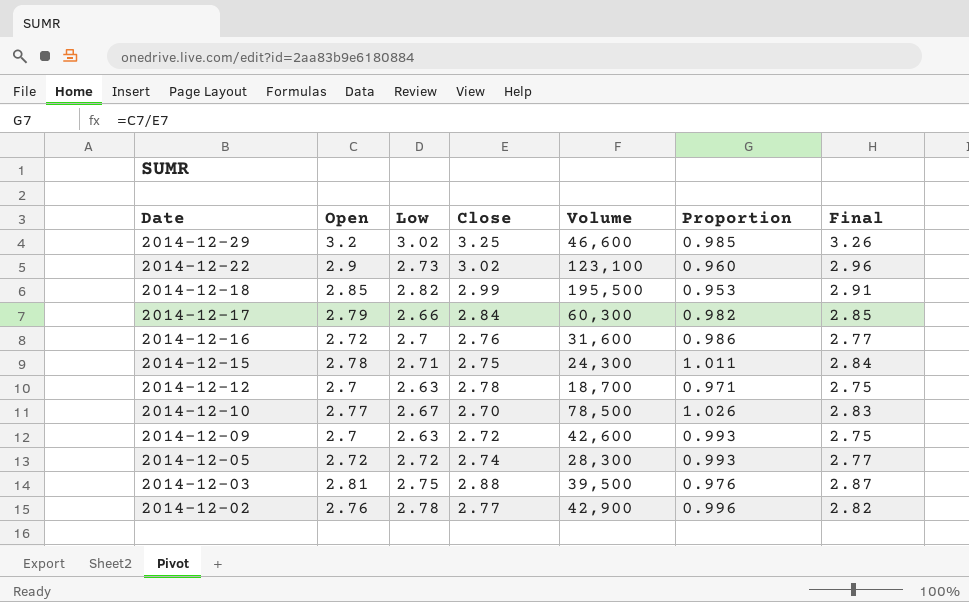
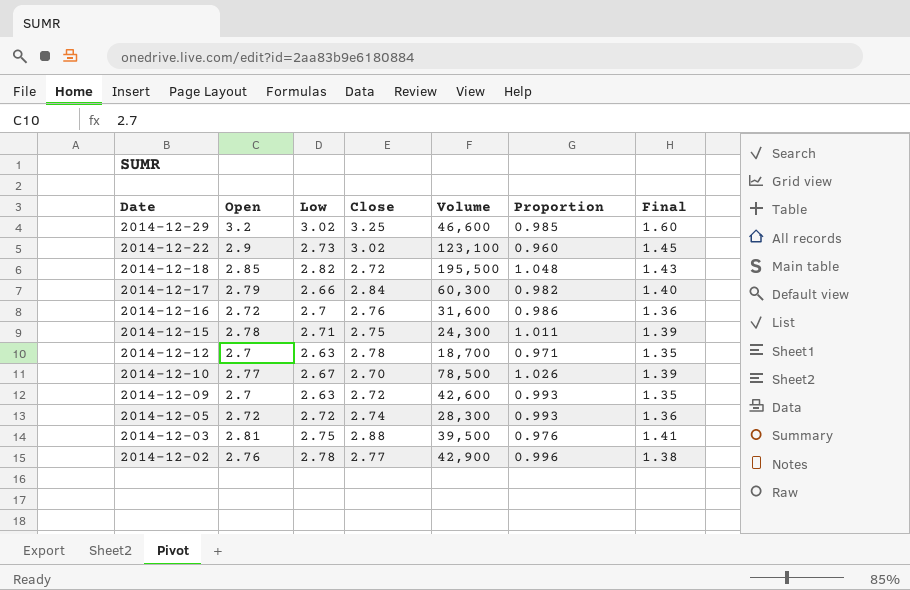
column Final | formula: [Open] * 1.02 -> [Open] * 0.5
2014-12-18 | Close: 2.99 -> 2.72
2014-12-18 | Proportion: 0.953 -> 1.048

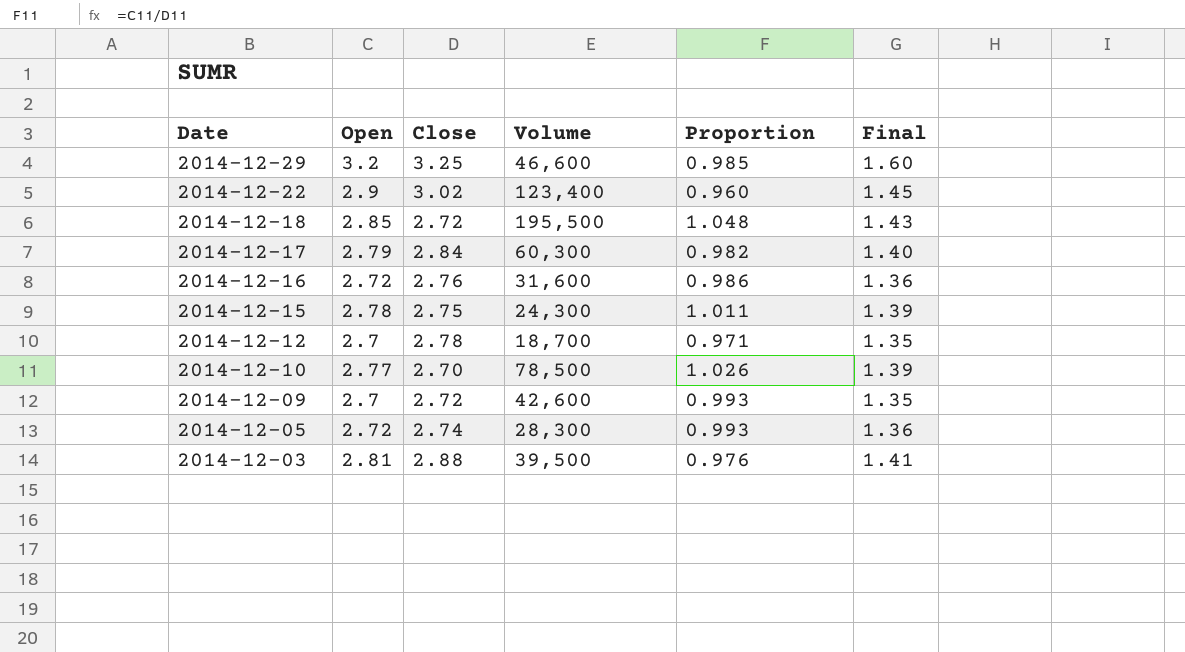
column Low | position: 3 -> none
row 2014-12-02: 2.76 | 2.78 | 2.77 | 42,900 | 0.996 | 1.38 -> none
2014-12-22 | Volume: 123,100 -> 123,400

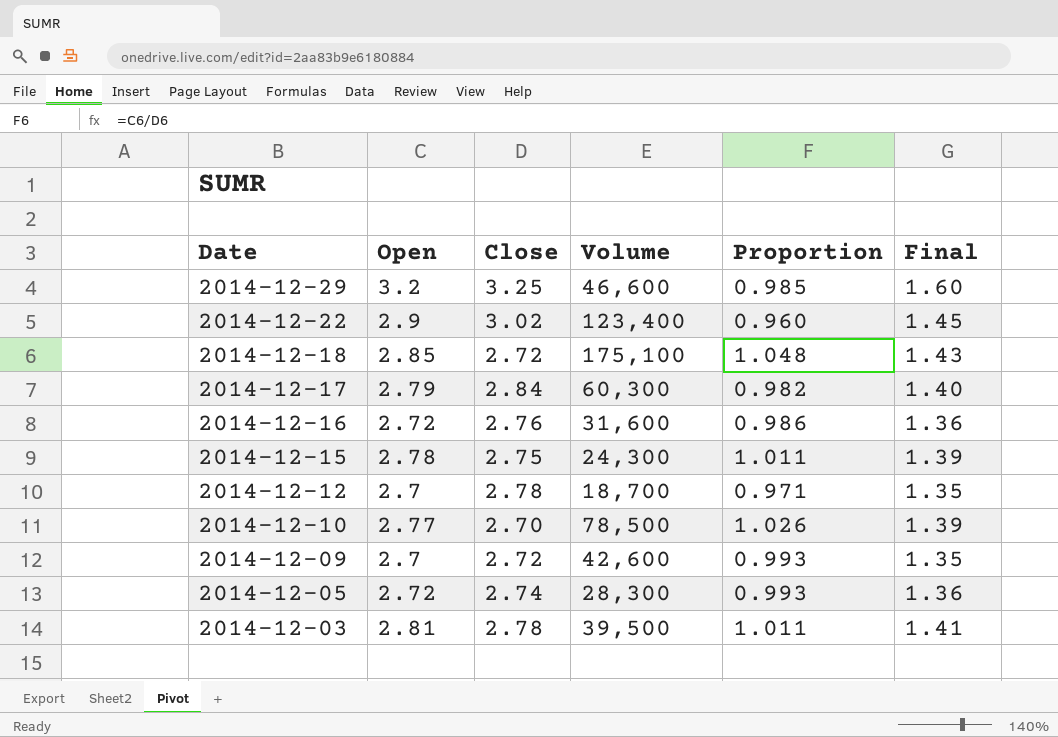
2014-12-18 | Volume: 195,500 -> 175,100
2014-12-03 | Close: 2.88 -> 2.78
2014-12-03 | Proportion: 0.976 -> 1.011

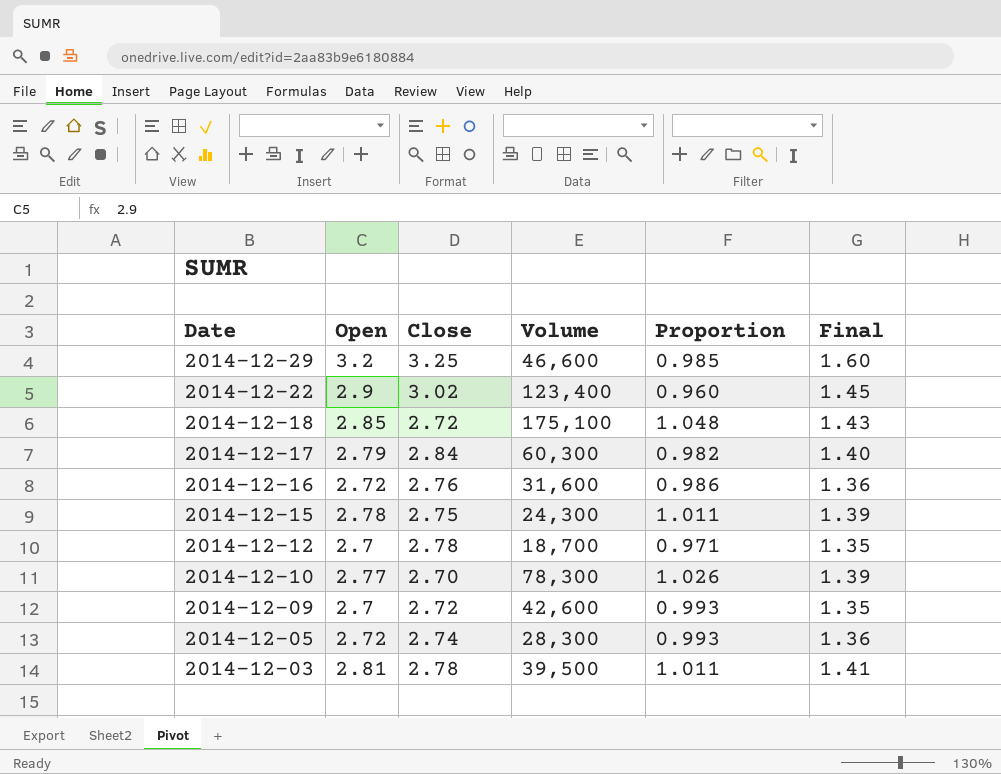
2014-12-10 | Volume: 78,500 -> 78,300

